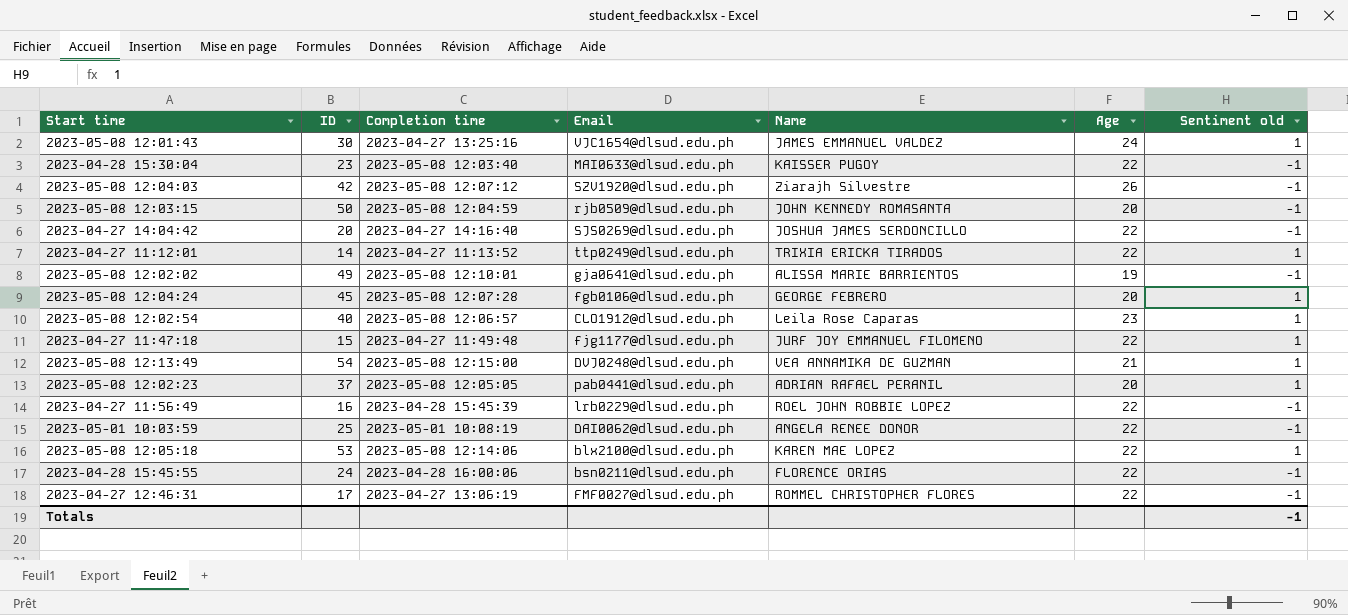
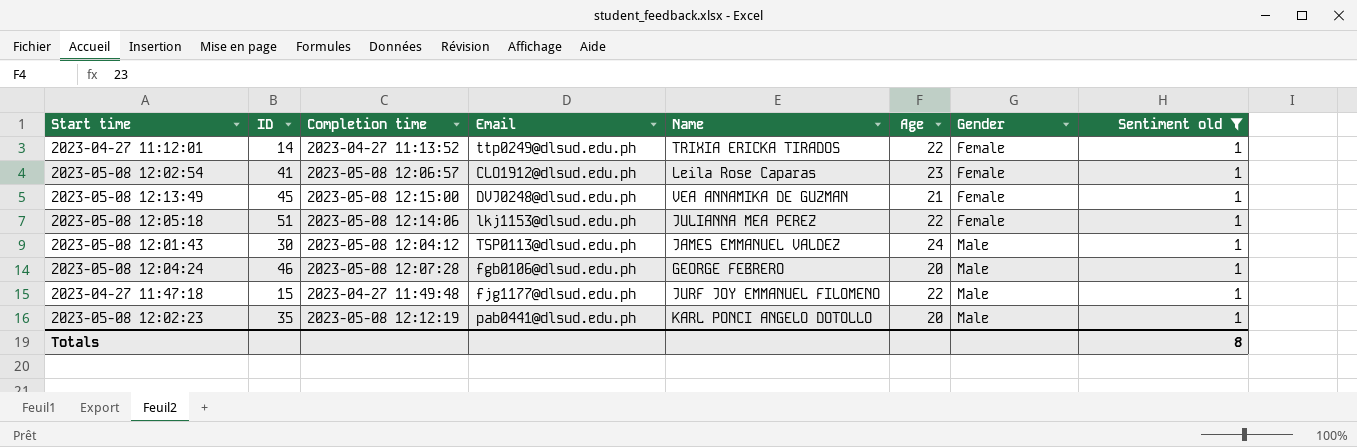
filter: none -> Sentiment old = 1
row order: none -> Gender ascending
column Gender | position: none -> 7
2023-05-08 12:02:54 | ID: 40 -> 41
2023-05-08 12:13:49 | ID: 54 -> 45
2023-05-08 12:05:18 | ID: 53 -> 51
2023-05-08 12:05:18 | Email: blx2100@dlsud.edu.ph -> lkj1153@dlsud.edu.ph
2023-05-08 12:05:18 | Name: KAREN MAE LOPEZ -> JULIANNA MEA PEREZ
2023-05-08 12:01:43 | Completion time: 2023-04-27 13:25:16 -> 2023-05-08 12:04:12
2023-05-08 12:01:43 | Email: VJC1654@dlsud.edu.ph -> TSP0113@dlsud.edu.ph
2023-05-08 12:04:24 | ID: 45 -> 46
2023-05-08 12:02:23 | ID: 37 -> 35
2023-05-08 12:02:23 | Completion time: 2023-05-08 12:05:05 -> 2023-05-08 12:12:19
2023-05-08 12:02:23 | Name: ADRIAN RAFAEL PERANIL -> KARL PONCI ANGELO DOTOLLO
Totals | Sentiment old: -1 -> 8

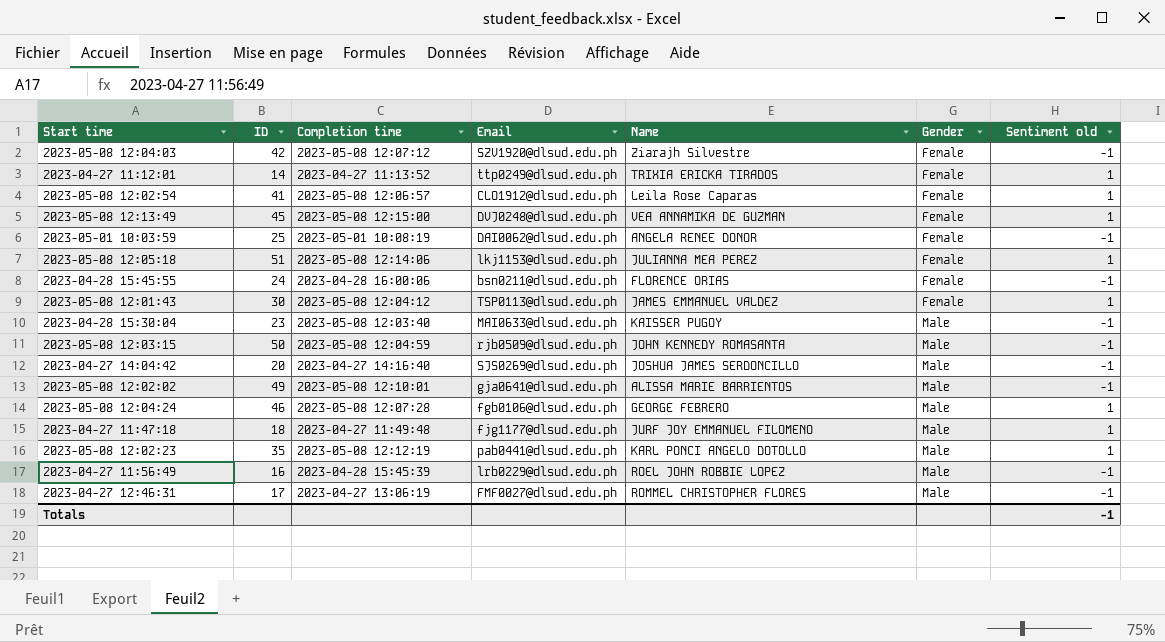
filter: Sentiment old = 1 -> none
column Age | position: 6 -> none
2023-05-08 12:01:43 | Gender: Male -> Female
2023-04-27 11:47:18 | ID: 15 -> 18
Totals | Sentiment old: 8 -> -1

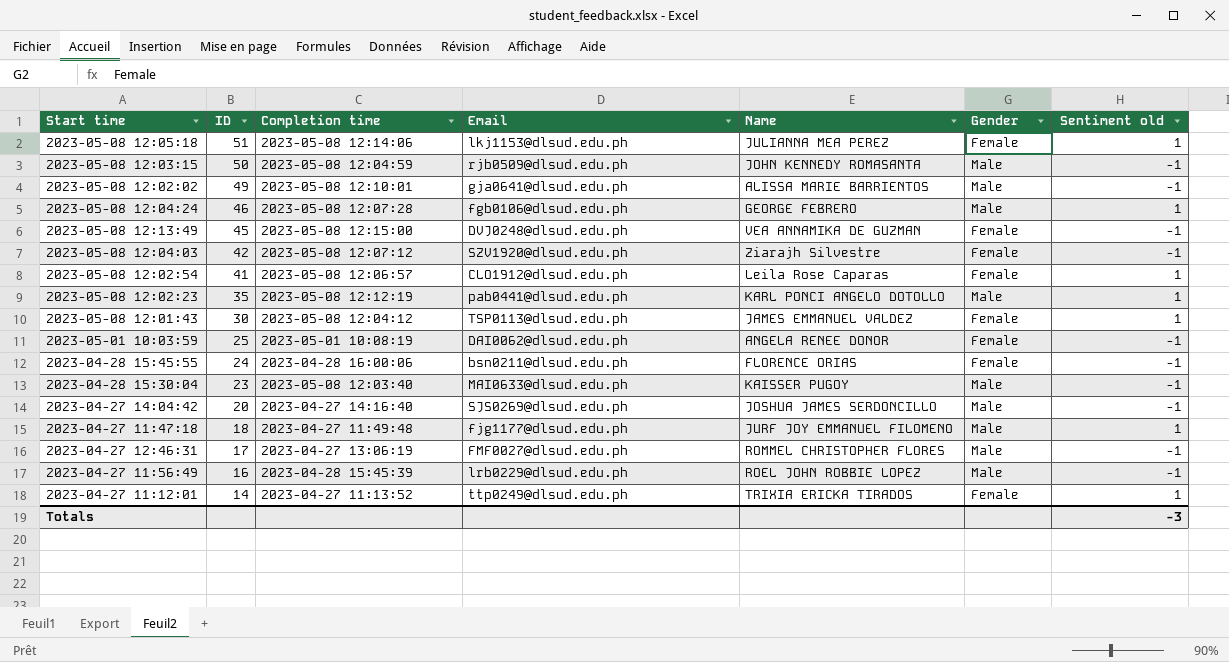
row order: Gender ascending -> ID descending
2023-05-08 12:13:49 | Sentiment old: 1 -> -1
Totals | Sentiment old: -1 -> -3

